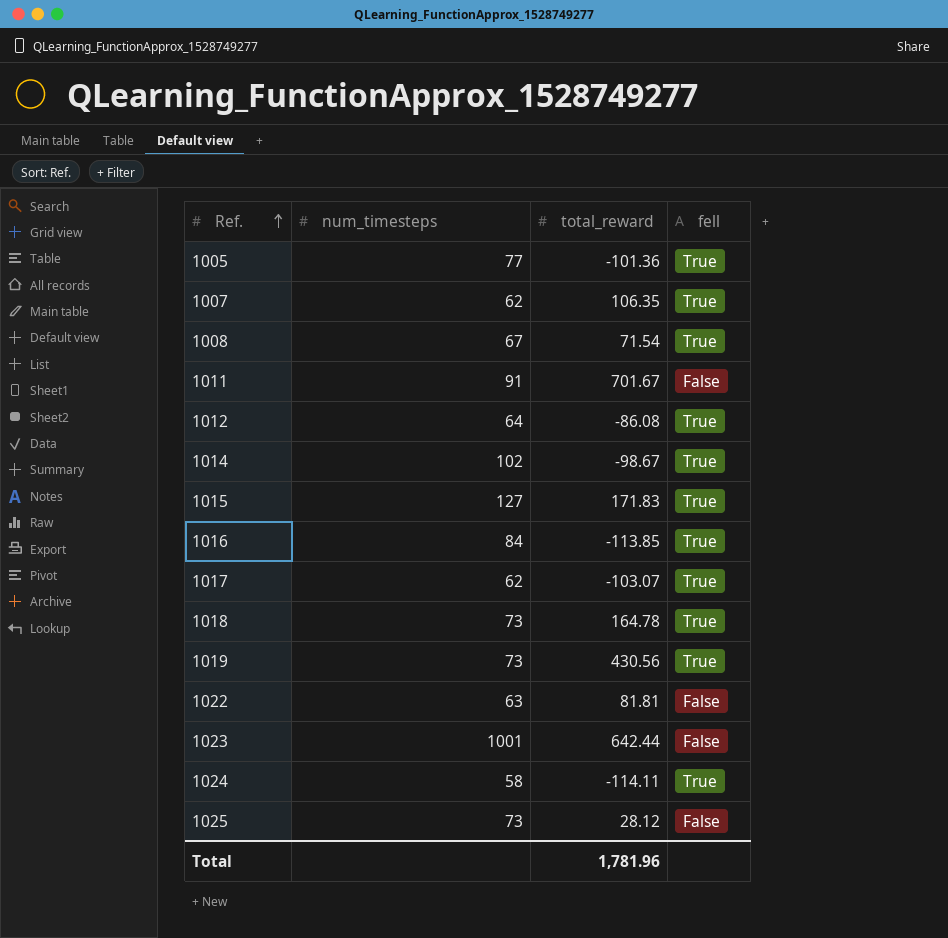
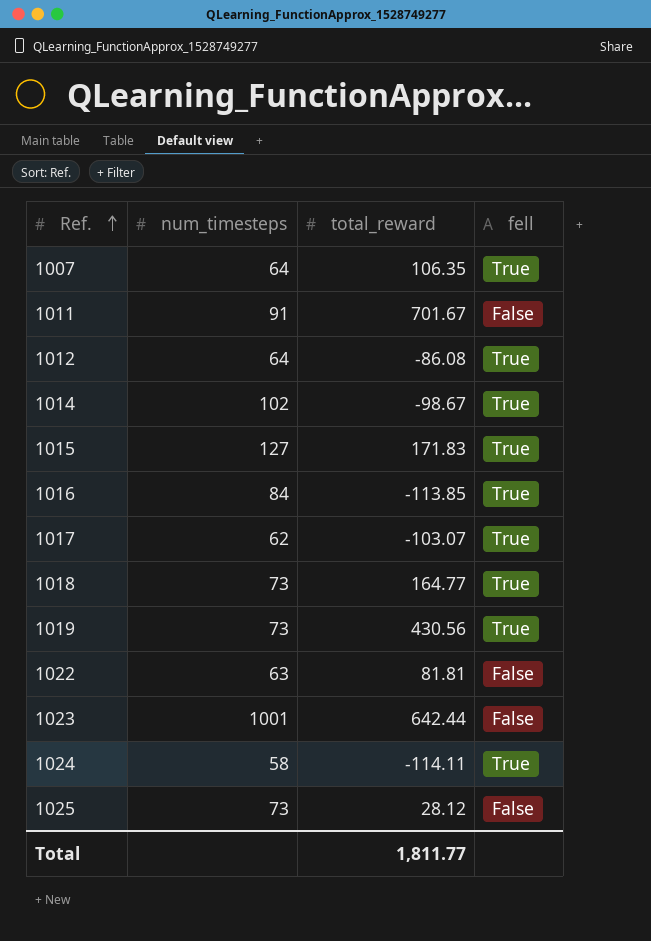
row 1005: 77 | -101.36 | True -> none
row 1008: 67 | 71.54 | True -> none
1007 | num_timesteps: 62 -> 64
1018 | total_reward: 164.78 -> 164.77
Total | total_reward: 1,781.96 -> 1,811.77

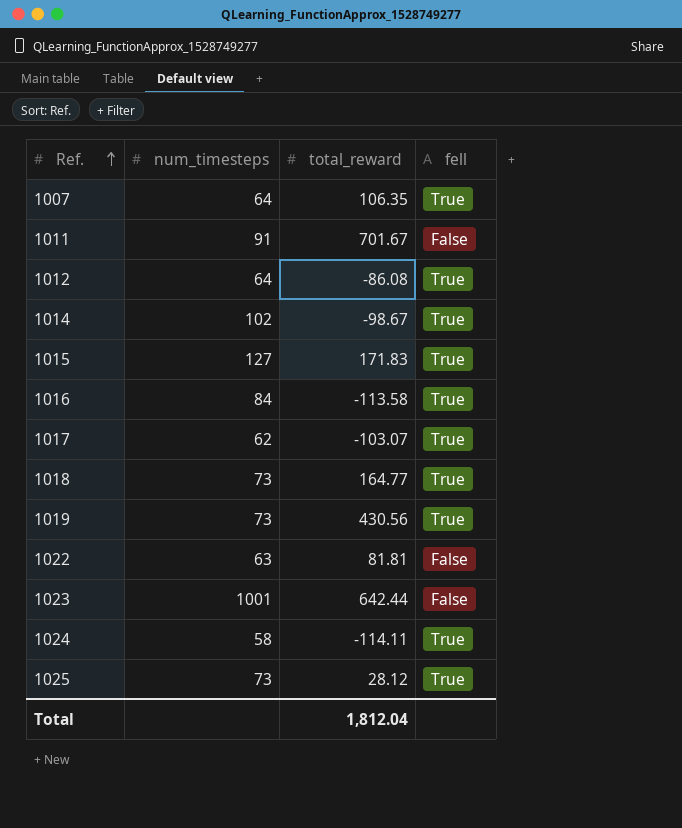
1016 | total_reward: -113.85 -> -113.58
1025 | fell: False -> True
Total | total_reward: 1,811.77 -> 1,812.04

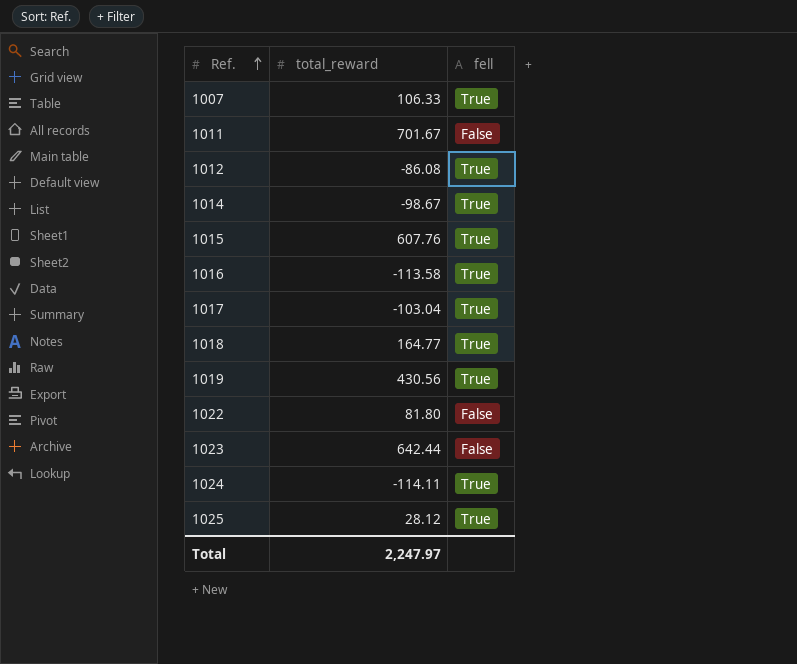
column num_timesteps | position: 2 -> none
1007 | total_reward: 106.35 -> 106.33
1015 | total_reward: 171.83 -> 607.76
1017 | total_reward: -103.07 -> -103.04
1022 | total_reward: 81.81 -> 81.80
Total | total_reward: 1,812.04 -> 2,247.97

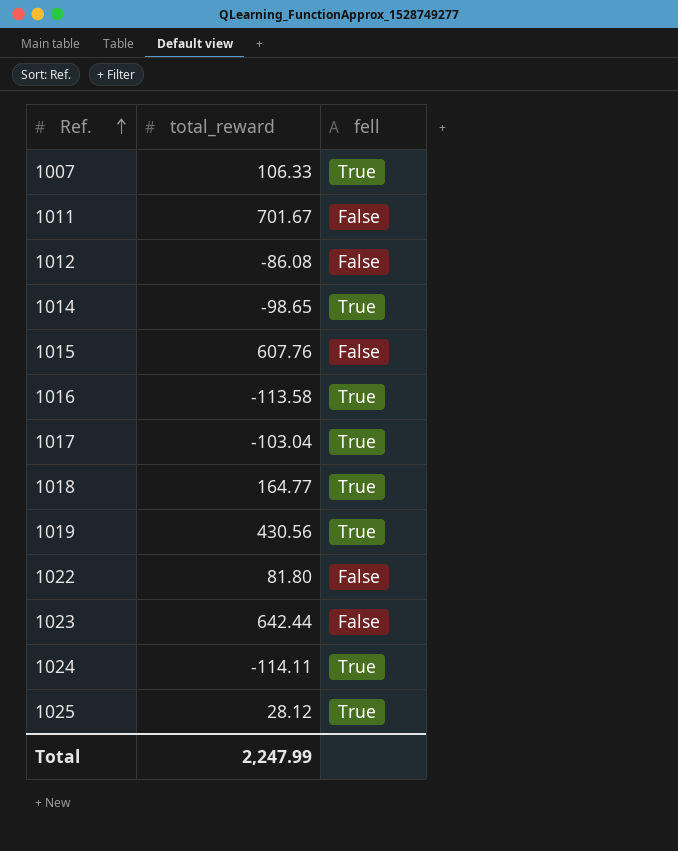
1012 | fell: True -> False
1014 | total_reward: -98.67 -> -98.65
1015 | fell: True -> False
Total | total_reward: 2,247.97 -> 2,247.99

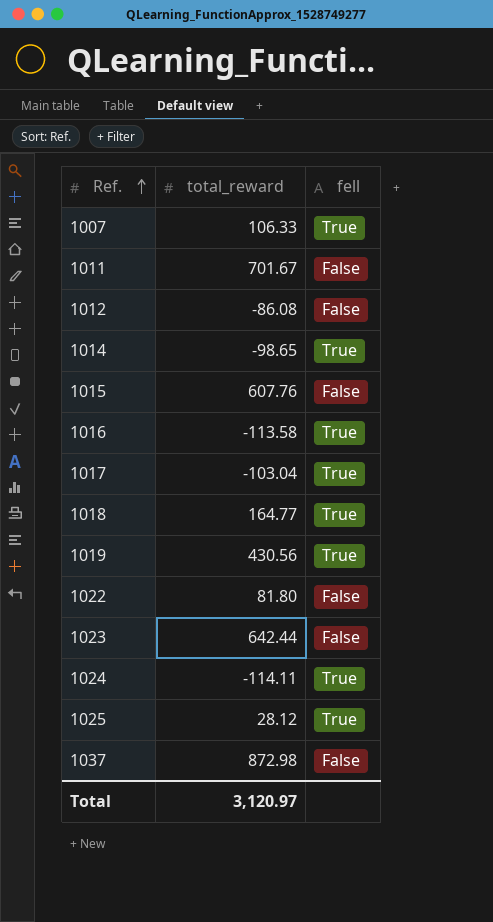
row 1037: none -> 872.98 | False
Total | total_reward: 2,247.99 -> 3,120.97

